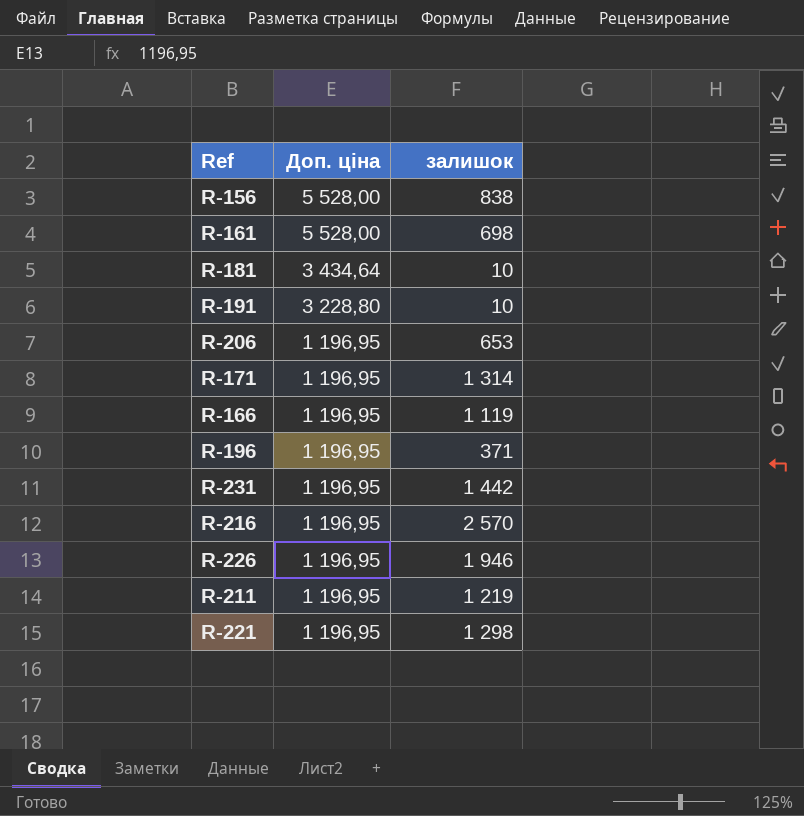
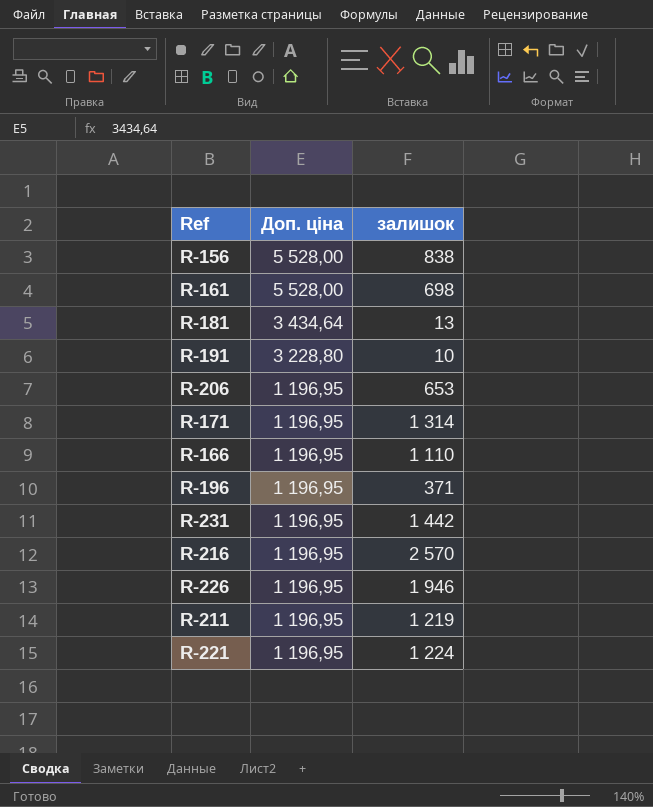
R-181 | залишок: 10 -> 13
R-166 | залишок: 1 119 -> 1 110
R-221 | залишок: 1 298 -> 1 224

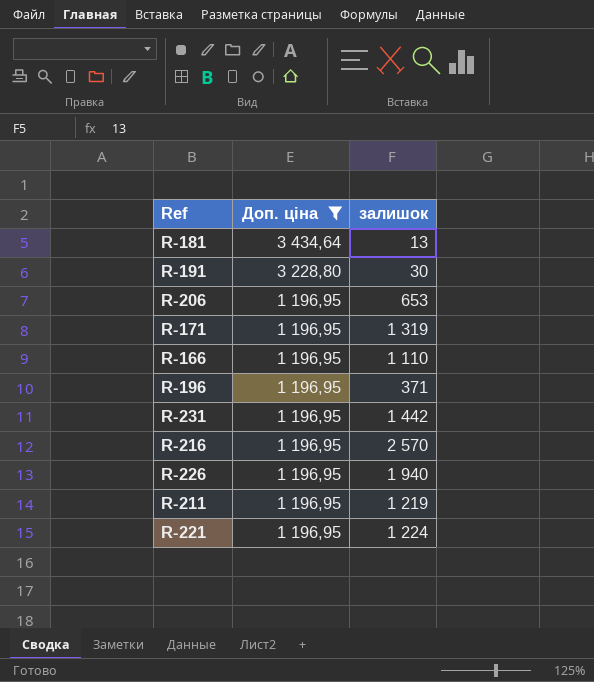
filter: none -> Доп. ціна != 5 528,00
R-191 | залишок: 10 -> 30
R-171 | залишок: 1 314 -> 1 319
R-226 | залишок: 1 946 -> 1 940

